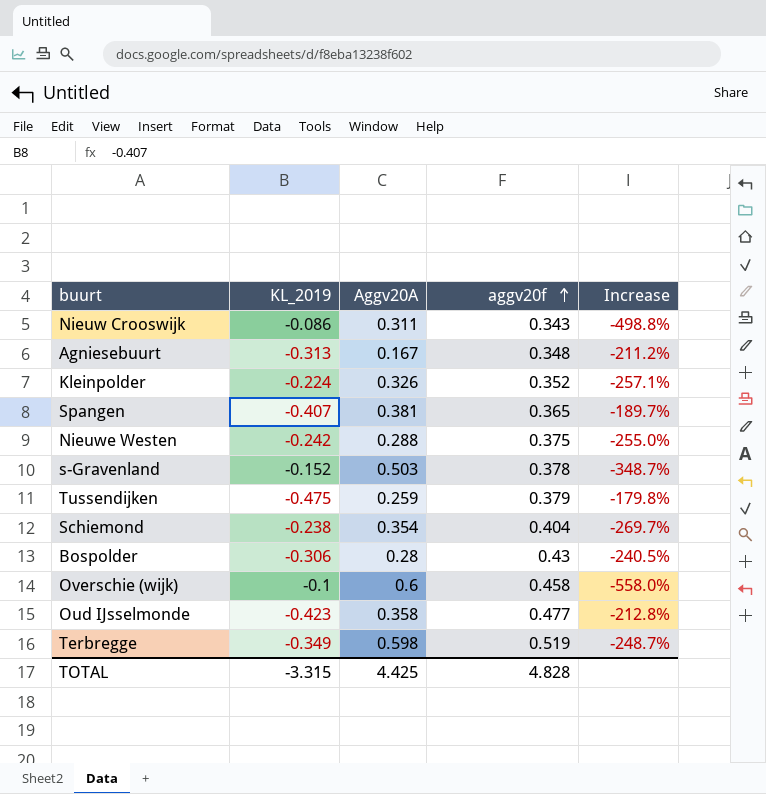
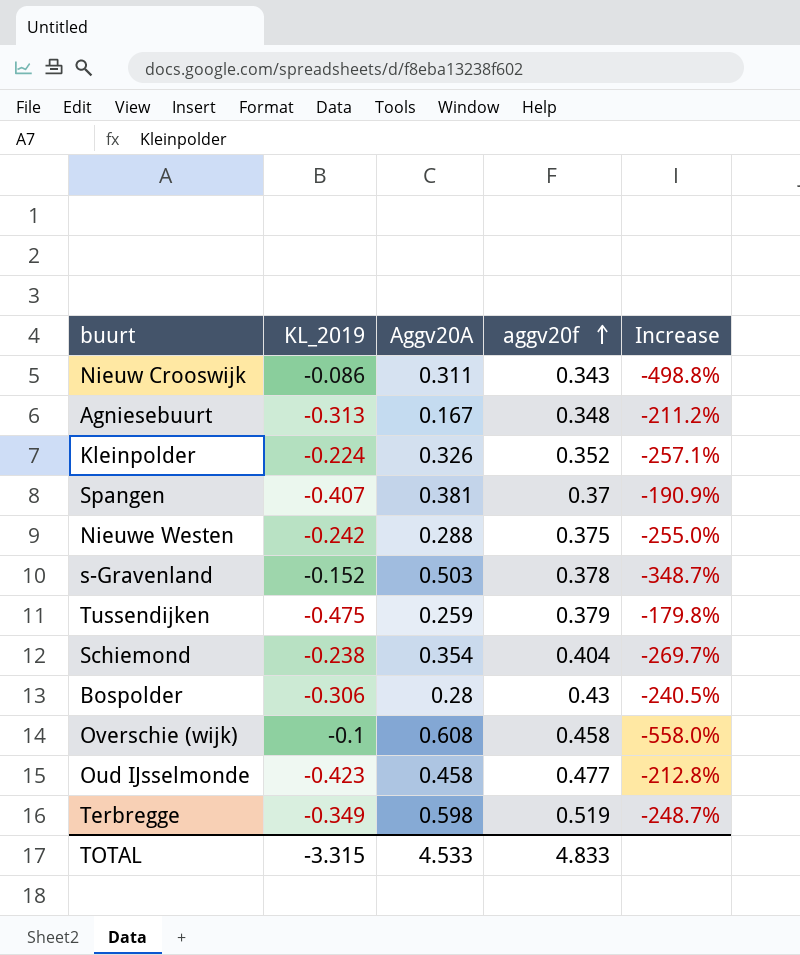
Spangen | aggv20f: 0.365 -> 0.37
Spangen | Increase: -189.7% -> -190.9%
Overschie (wijk) | Aggv20A: 0.6 -> 0.608
Oud IJsselmonde | Aggv20A: 0.358 -> 0.458
TOTAL | Aggv20A: 4.425 -> 4.533
TOTAL | aggv20f: 4.828 -> 4.833

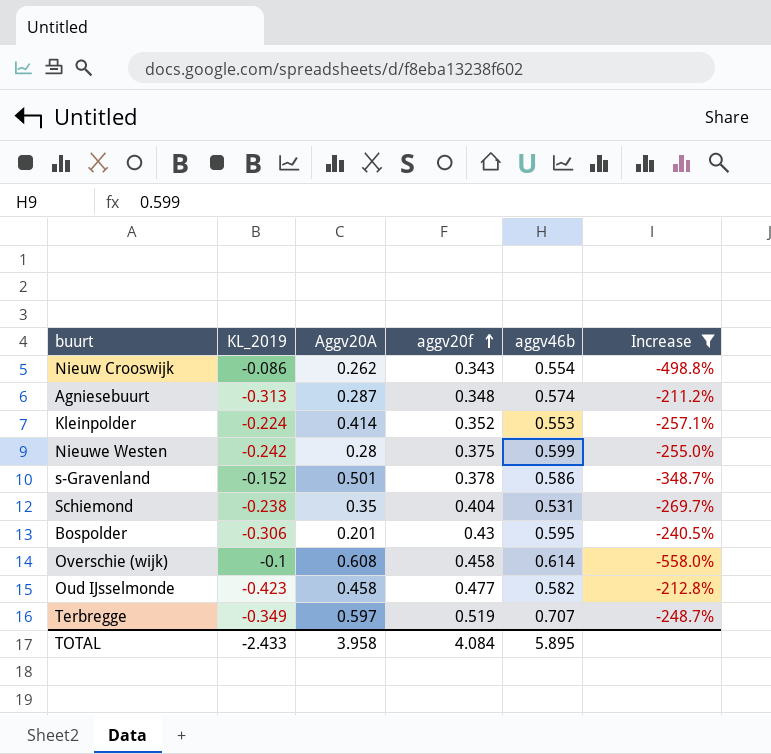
filter: none -> Increase <= -211.2%
column aggv46b | position: none -> 5
Nieuw Crooswijk | Aggv20A: 0.311 -> 0.262
Agniesebuurt | Aggv20A: 0.167 -> 0.287
Kleinpolder | Aggv20A: 0.326 -> 0.414
Nieuwe Westen | Aggv20A: 0.288 -> 0.28
s-Gravenland | Aggv20A: 0.503 -> 0.501
Schiemond | Aggv20A: 0.354 -> 0.35
Bospolder | Aggv20A: 0.28 -> 0.201
Terbregge | Aggv20A: 0.598 -> 0.597
TOTAL | KL_2019: -3.315 -> -2.433
TOTAL | Aggv20A: 4.533 -> 3.958
TOTAL | aggv20f: 4.833 -> 4.084

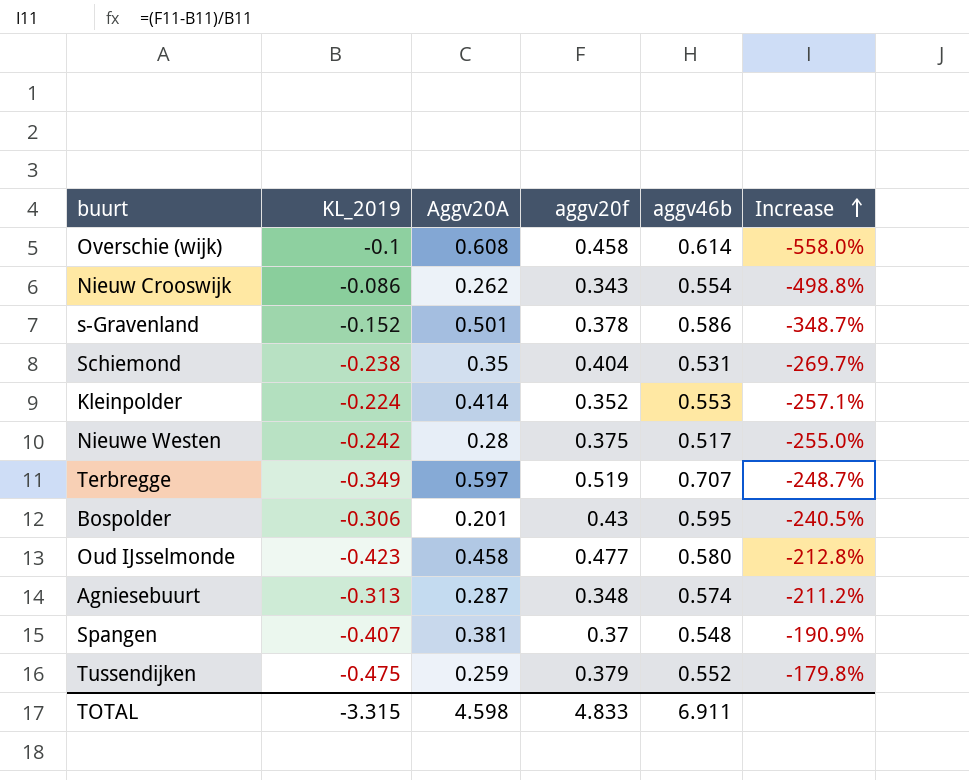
filter: Increase <= -211.2% -> none
row order: aggv20f ascending -> Increase ascending
Nieuwe Westen | aggv46b: 0.599 -> 0.517
Oud IJsselmonde | aggv46b: 0.582 -> 0.580
TOTAL | KL_2019: -2.433 -> -3.315
TOTAL | Aggv20A: 3.958 -> 4.598
TOTAL | aggv20f: 4.084 -> 4.833
TOTAL | aggv46b: 5.895 -> 6.911

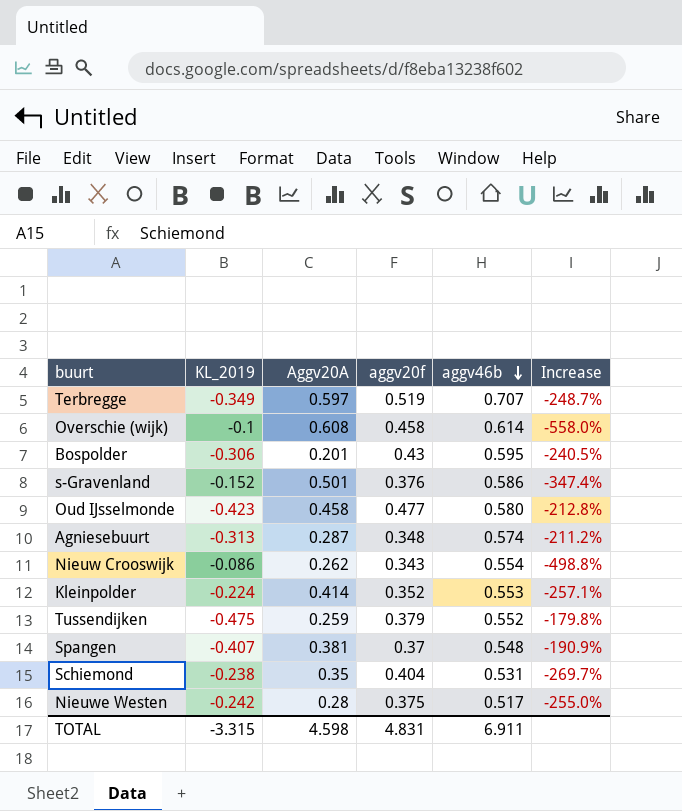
row order: Increase ascending -> aggv46b descending
s-Gravenland | aggv20f: 0.378 -> 0.376
s-Gravenland | Increase: -348.7% -> -347.4%
TOTAL | aggv20f: 4.833 -> 4.831

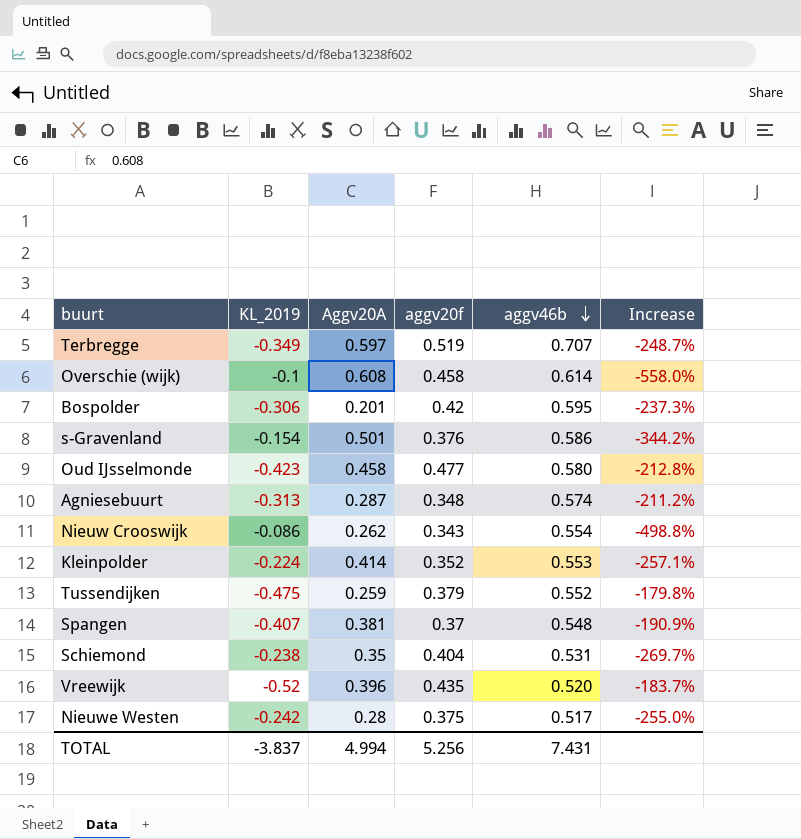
Bospolder | aggv20f: 0.43 -> 0.42
Bospolder | Increase: -240.5% -> -237.3%
s-Gravenland | KL_2019: -0.152 -> -0.154
s-Gravenland | Increase: -347.4% -> -344.2%
row Vreewijk: none -> -0.52 | 0.396 | 0.435 | 0.520 | -183.7%
TOTAL | KL_2019: -3.315 -> -3.837
TOTAL | Aggv20A: 4.598 -> 4.994
TOTAL | aggv20f: 4.831 -> 5.256
TOTAL | aggv46b: 6.911 -> 7.431

